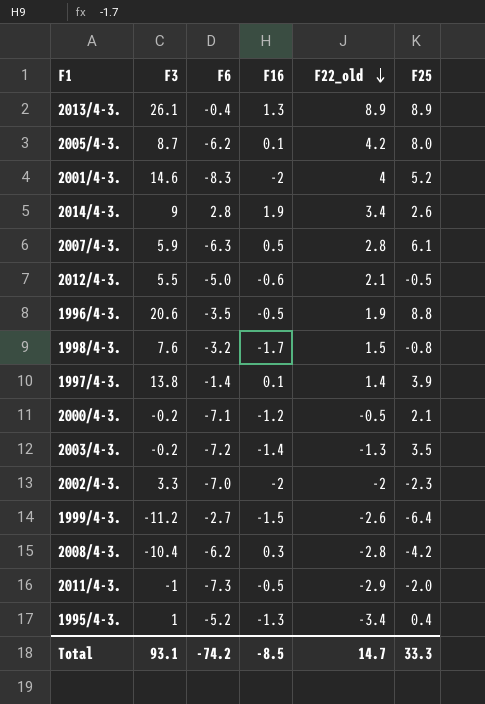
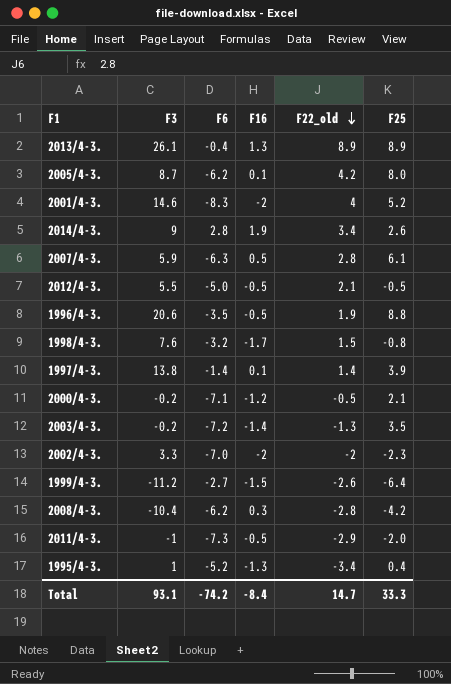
2012/4-3. | F16: -0.6 -> -0.5
Total | F16: -8.5 -> -8.4

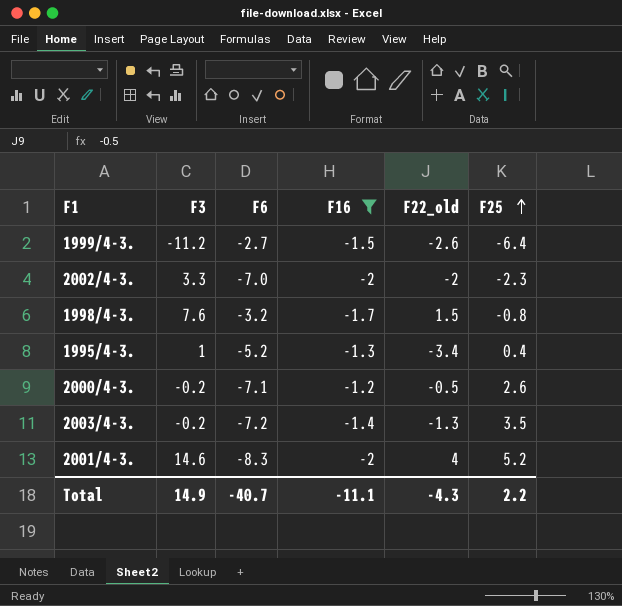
filter: none -> F16 <= -1.2
row order: F22_old descending -> F25 ascending
2000/4-3. | F25: 2.1 -> 2.6
Total | F3: 93.1 -> 14.9
Total | F6: -74.2 -> -40.7
Total | F16: -8.4 -> -11.1
Total | F22_old: 14.7 -> -4.3
Total | F25: 33.3 -> 2.2

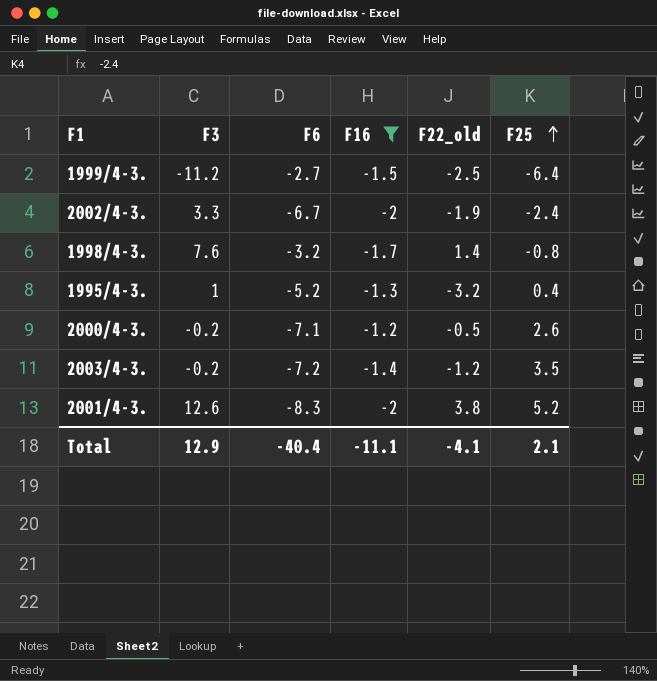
1999/4-3. | F22_old: -2.6 -> -2.5
2002/4-3. | F6: -7.0 -> -6.7
2002/4-3. | F22_old: -2 -> -1.9
2002/4-3. | F25: -2.3 -> -2.4
1998/4-3. | F22_old: 1.5 -> 1.4
1995/4-3. | F22_old: -3.4 -> -3.2
2003/4-3. | F22_old: -1.3 -> -1.2
2001/4-3. | F3: 14.6 -> 12.6
2001/4-3. | F22_old: 4 -> 3.8
Total | F3: 14.9 -> 12.9
Total | F6: -40.7 -> -40.4
Total | F22_old: -4.3 -> -4.1
Total | F25: 2.2 -> 2.1

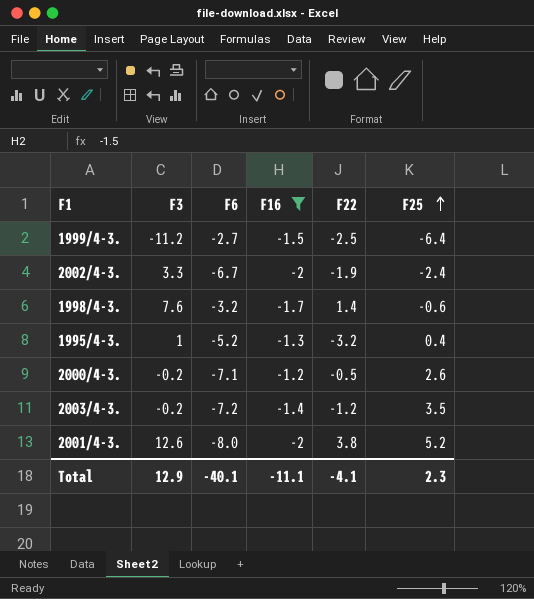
column name: F22_old -> F22
1998/4-3. | F25: -0.8 -> -0.6
2001/4-3. | F6: -8.3 -> -8.0
Total | F6: -40.4 -> -40.1
Total | F25: 2.1 -> 2.3

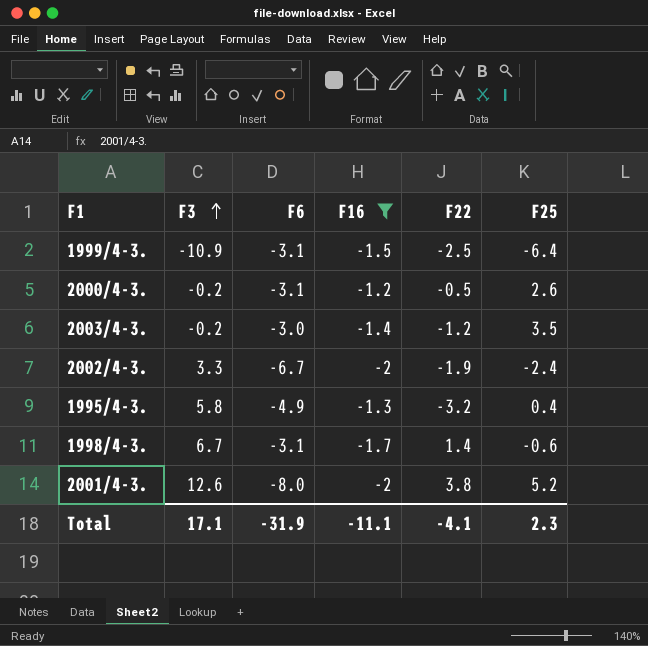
row order: F25 ascending -> F3 ascending
1999/4-3. | F3: -11.2 -> -10.9
1999/4-3. | F6: -2.7 -> -3.1
2000/4-3. | F6: -7.1 -> -3.1
2003/4-3. | F6: -7.2 -> -3.0
1995/4-3. | F3: 1 -> 5.8
1995/4-3. | F6: -5.2 -> -4.9
1998/4-3. | F3: 7.6 -> 6.7
1998/4-3. | F6: -3.2 -> -3.1
Total | F3: 12.9 -> 17.1
Total | F6: -40.1 -> -31.9

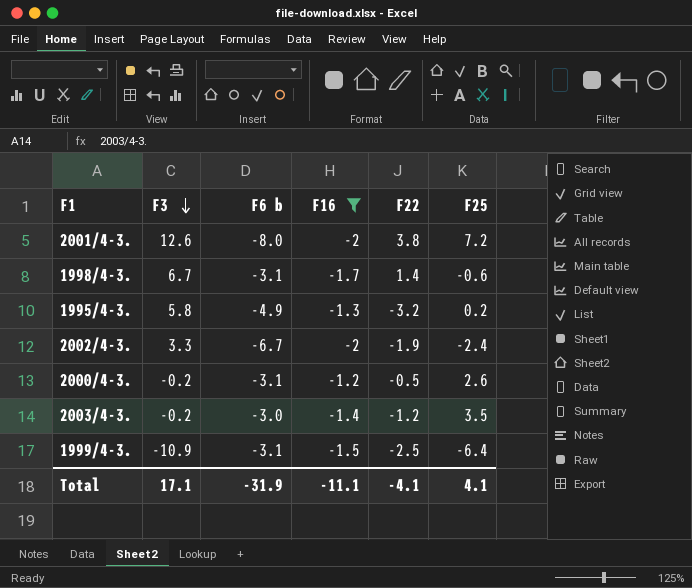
row order: F3 ascending -> F3 descending
column name: F6 -> F6 b
2001/4-3. | F25: 5.2 -> 7.2
1995/4-3. | F25: 0.4 -> 0.2
Total | F25: 2.3 -> 4.1

